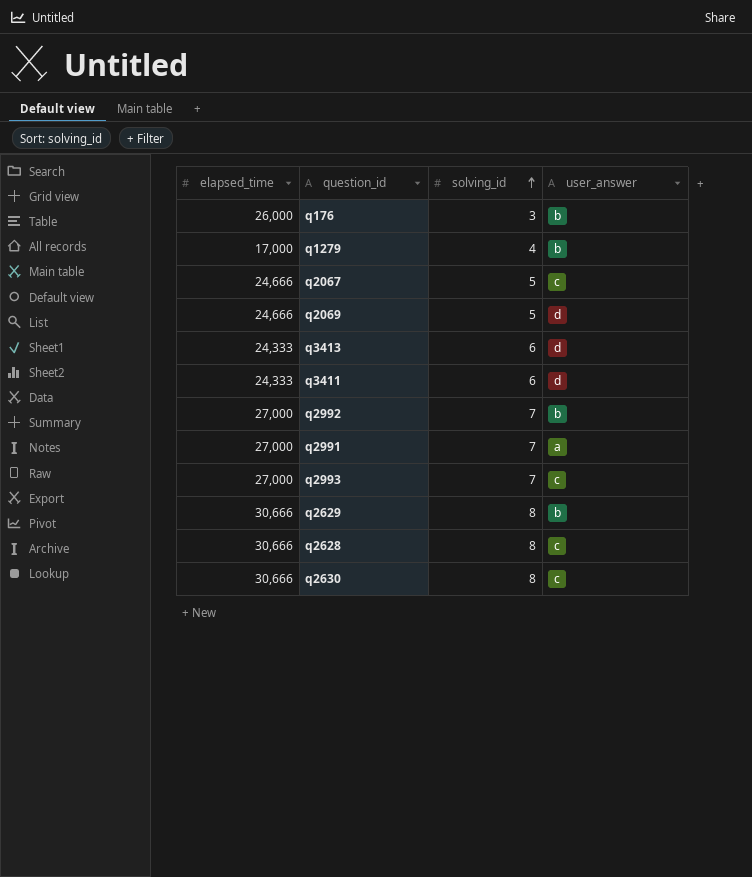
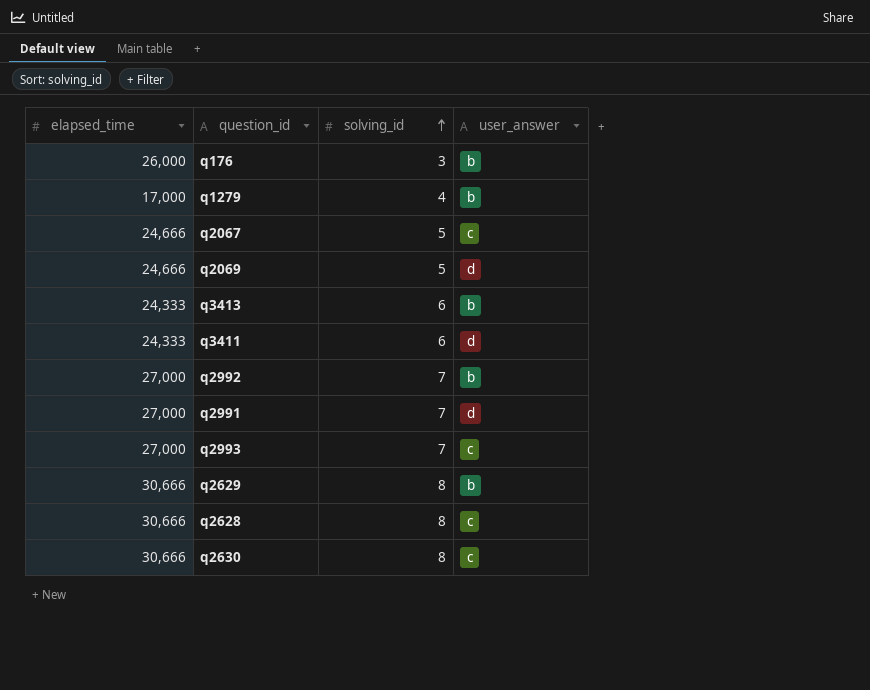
q3413 | user_answer: d -> b
q2991 | user_answer: a -> d

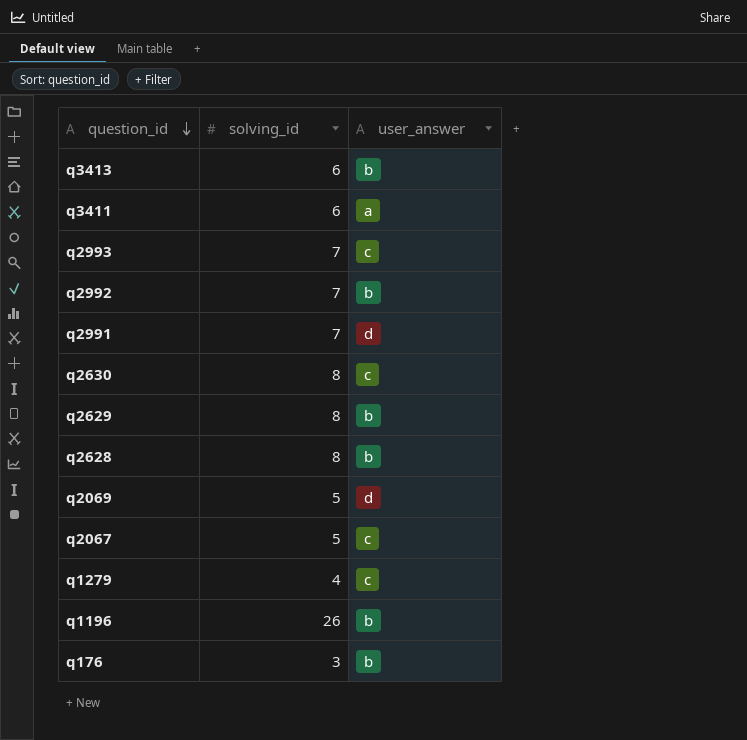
row order: solving_id ascending -> question_id descending
column elapsed_time | position: 1 -> none
q3411 | user_answer: d -> a
q2628 | user_answer: c -> b
q1279 | user_answer: b -> c
row q1196: none -> 26 | b

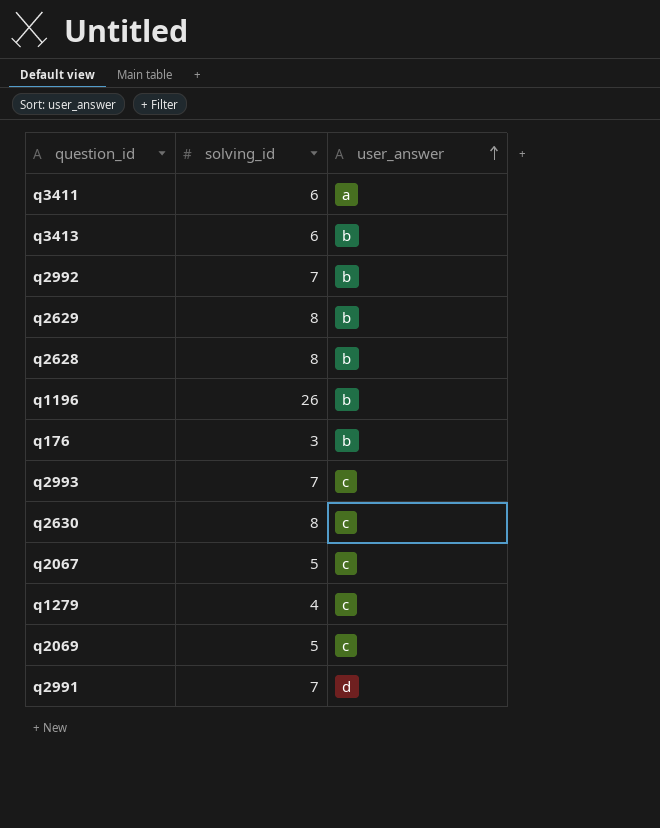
row order: question_id descending -> user_answer ascending
q2069 | user_answer: d -> c

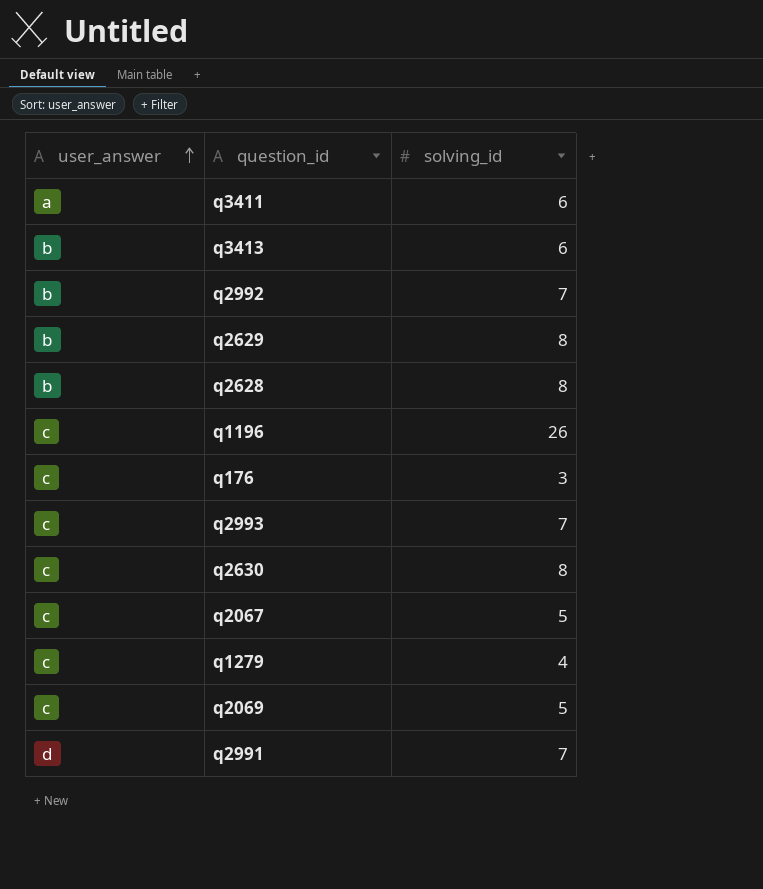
column user_answer | position: 3 -> 1
q1196 | user_answer: b -> c
q176 | user_answer: b -> c

